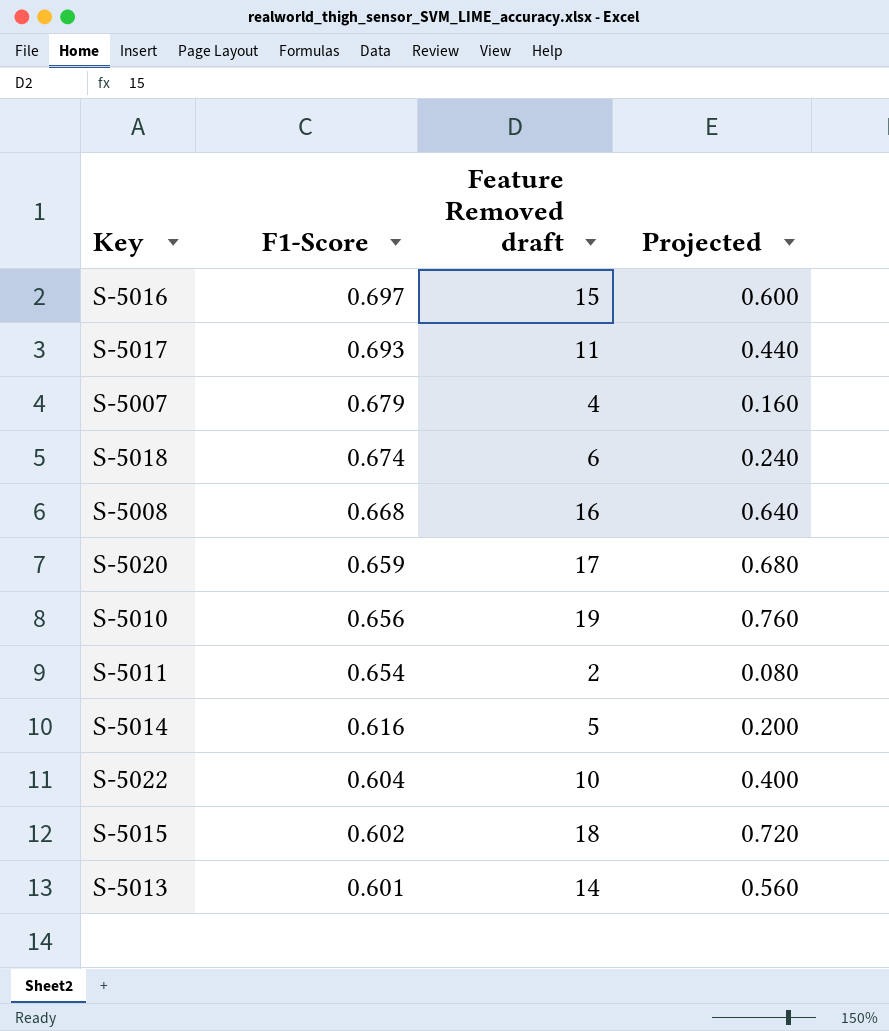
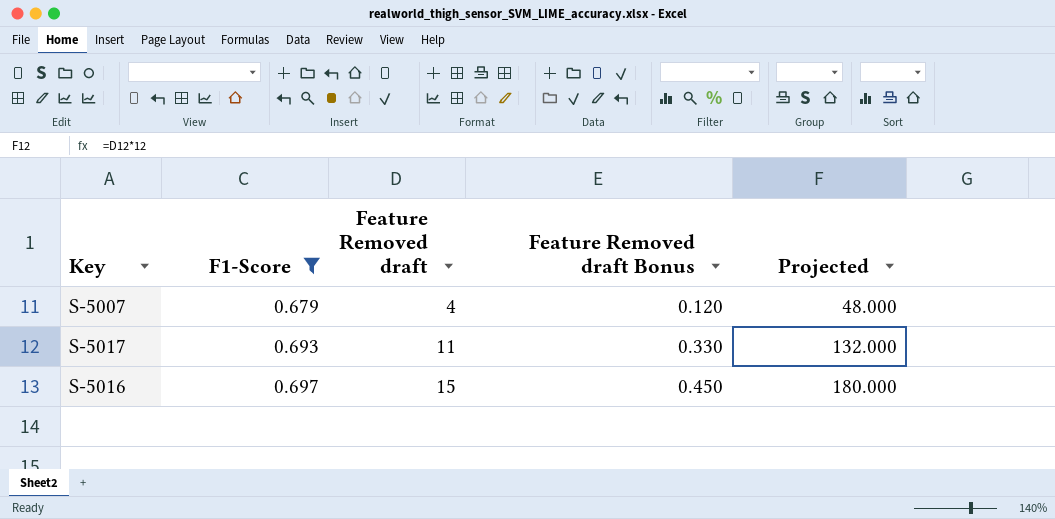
filter: none -> F1-Score >= 0.679
row order: F1-Score descending -> F1-Score ascending
column Feature Removed draft Bonus | formula: none -> [Feature Removed draft] * 0.03
column Projected | formula: [Feature Removed draft] * 0.04 -> [Feature Removed draft] * 12

